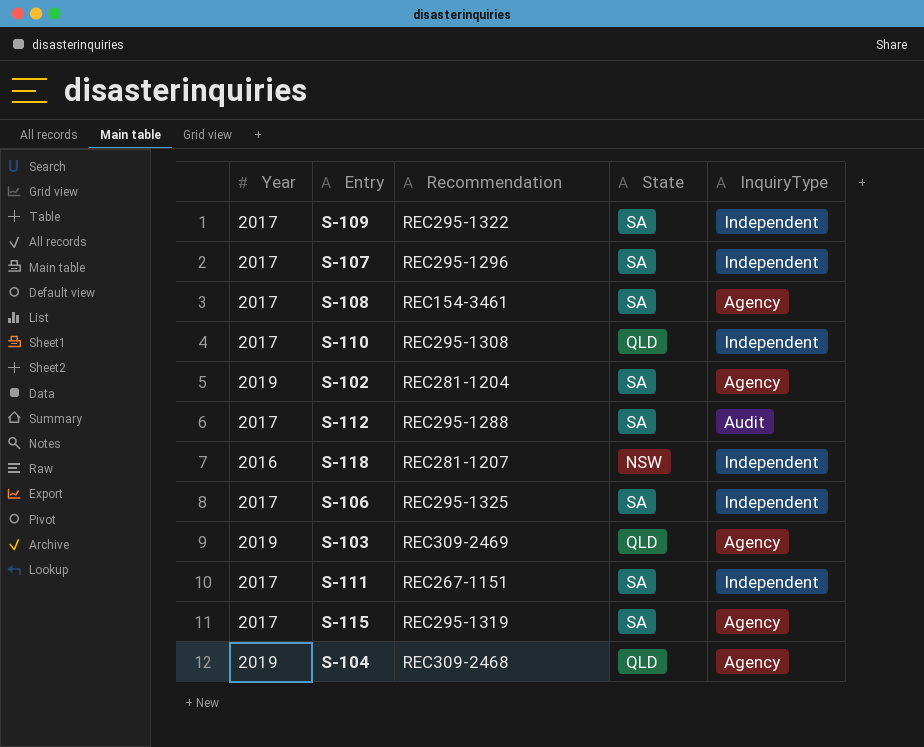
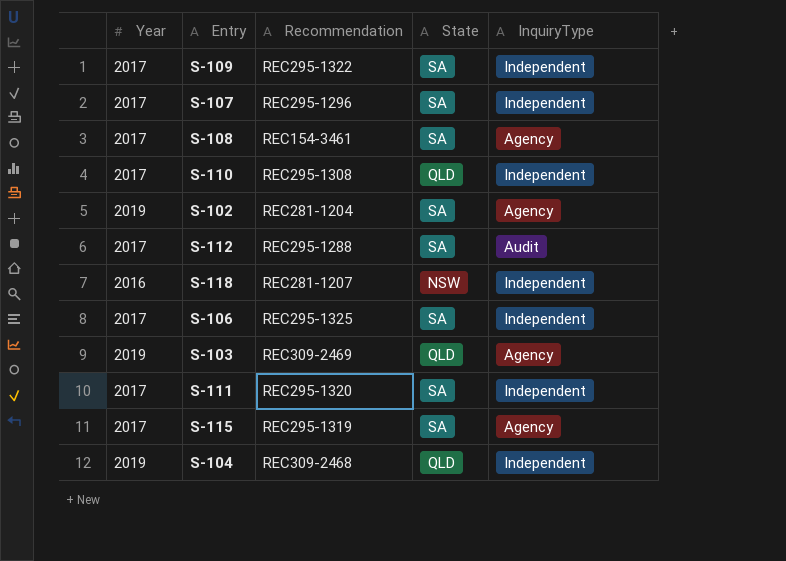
S-111 | Recommendation: REC267-1151 -> REC295-1320
S-104 | InquiryType: Agency -> Independent

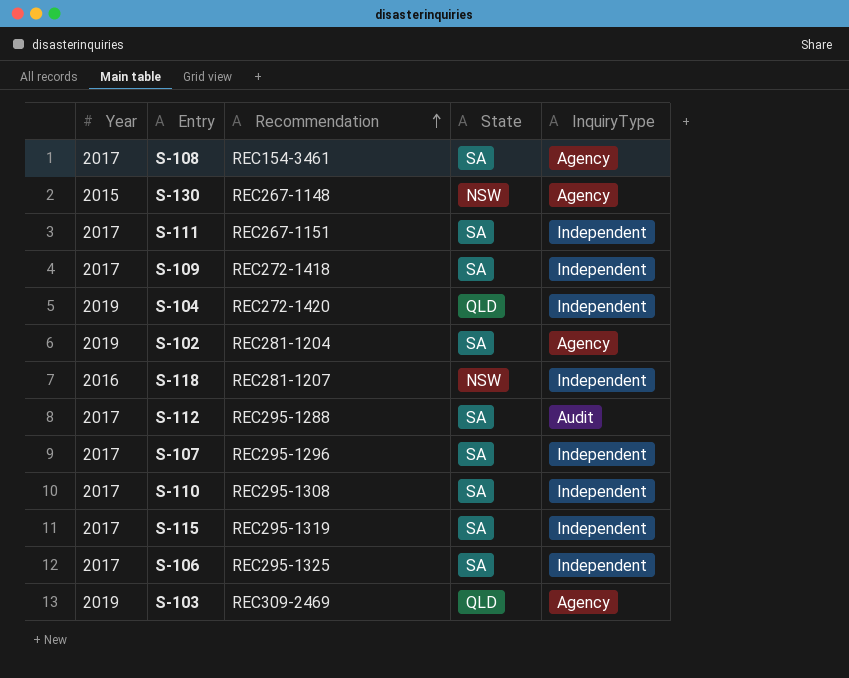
row order: none -> Recommendation ascending
row S-130: none -> 2015 | REC267-1148 | NSW | Agency
S-111 | Recommendation: REC295-1320 -> REC267-1151
S-109 | Recommendation: REC295-1322 -> REC272-1418
S-104 | Recommendation: REC309-2468 -> REC272-1420
S-110 | State: QLD -> SA
S-115 | InquiryType: Agency -> Independent

